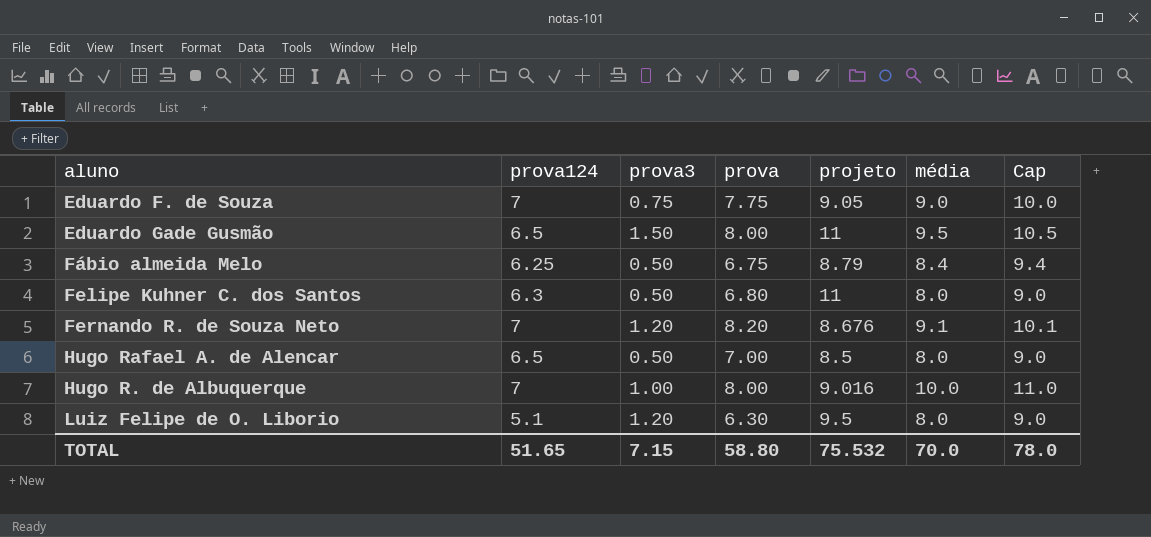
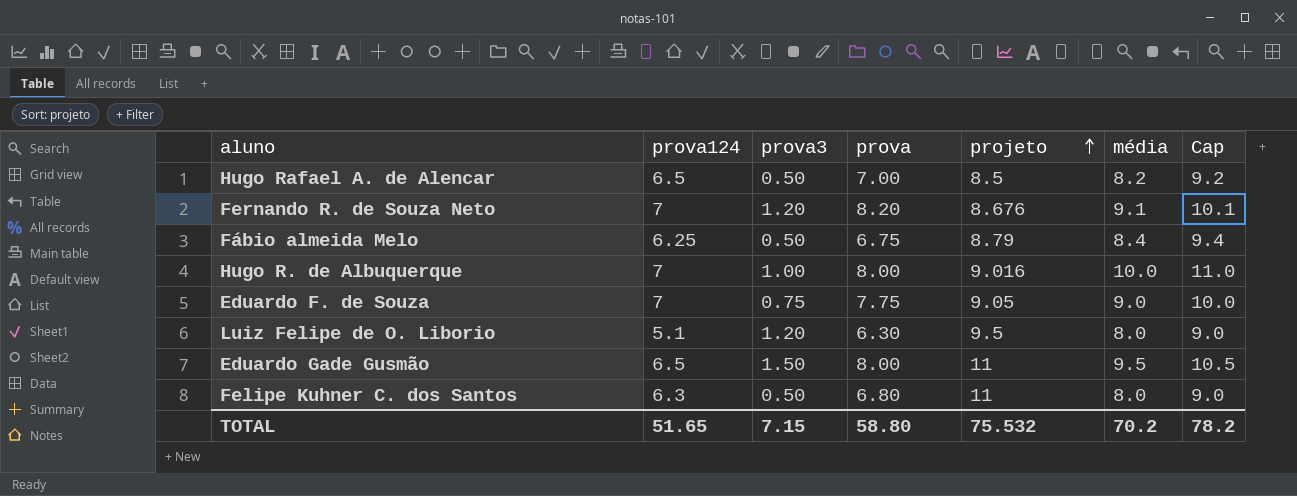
row order: none -> projeto ascending
Hugo Rafael A. de Alencar | média: 8.0 -> 8.2
Hugo Rafael A. de Alencar | Cap: 9.0 -> 9.2
TOTAL | média: 70.0 -> 70.2
TOTAL | Cap: 78.0 -> 78.2

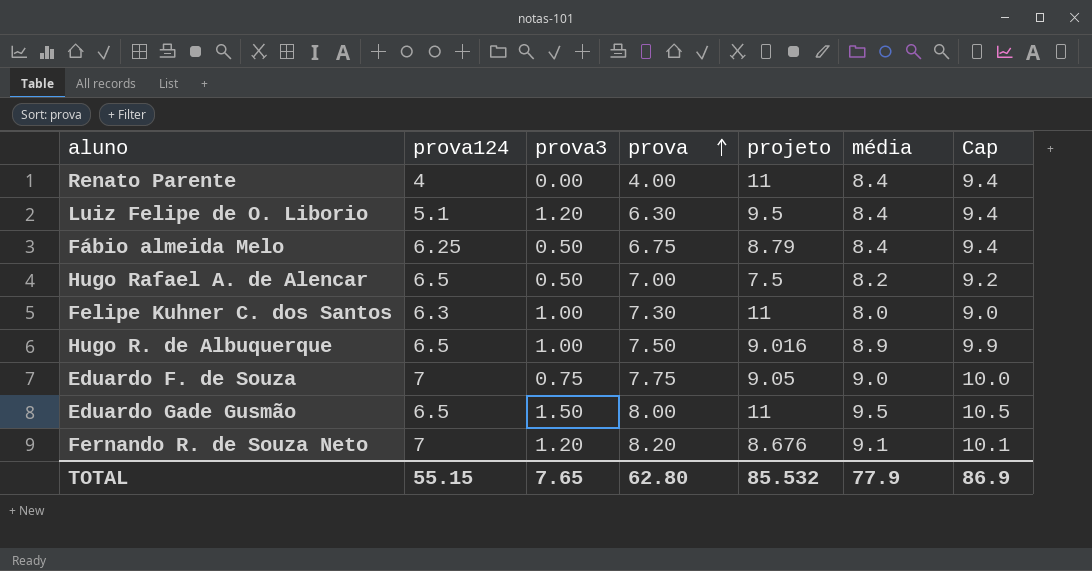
row order: projeto ascending -> prova ascending
row Renato Parente: none -> 4 | 0.00 | 4.00 | 11 | 8.4 | 9.4
Luiz Felipe de O. Liborio | média: 8.0 -> 8.4
Luiz Felipe de O. Liborio | Cap: 9.0 -> 9.4
Hugo Rafael A. de Alencar | projeto: 8.5 -> 7.5
Felipe Kuhner C. dos Santos | prova3: 0.50 -> 1.00
Felipe Kuhner C. dos Santos | prova: 6.80 -> 7.30
Hugo R. de Albuquerque | prova124: 7 -> 6.5
Hugo R. de Albuquerque | prova: 8.00 -> 7.50
Hugo R. de Albuquerque | média: 10.0 -> 8.9
Hugo R. de Albuquerque | Cap: 11.0 -> 9.9
TOTAL | prova124: 51.65 -> 55.15
TOTAL | prova3: 7.15 -> 7.65
TOTAL | prova: 58.80 -> 62.80
TOTAL | projeto: 75.532 -> 85.532
TOTAL | média: 70.2 -> 77.9
TOTAL | Cap: 78.2 -> 86.9

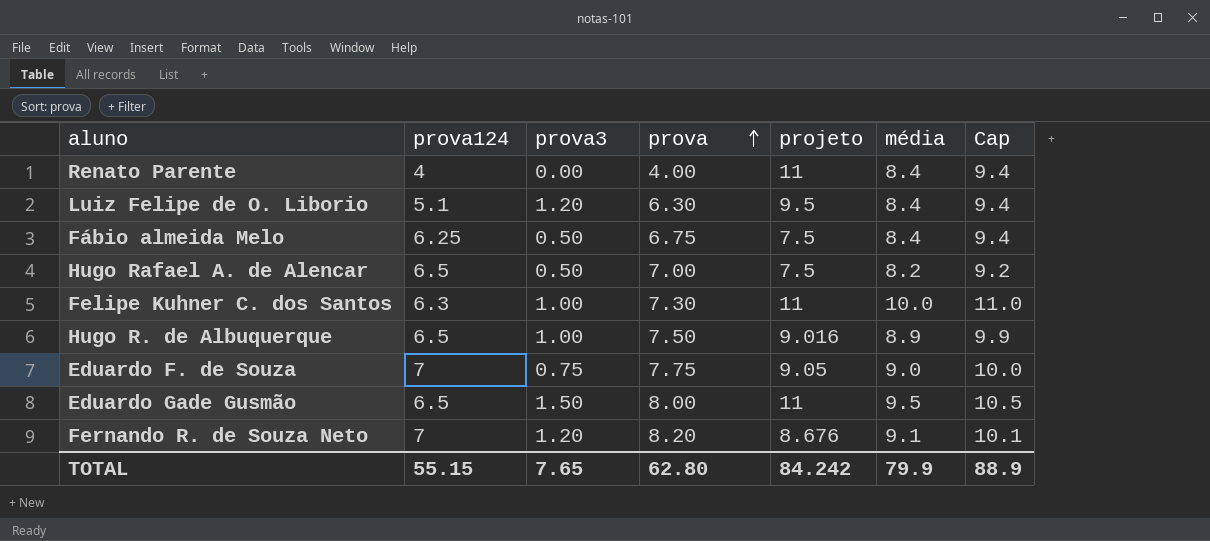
Fábio almeida Melo | projeto: 8.79 -> 7.5
Felipe Kuhner C. dos Santos | média: 8.0 -> 10.0
Felipe Kuhner C. dos Santos | Cap: 9.0 -> 11.0
TOTAL | projeto: 85.532 -> 84.242
TOTAL | média: 77.9 -> 79.9
TOTAL | Cap: 86.9 -> 88.9

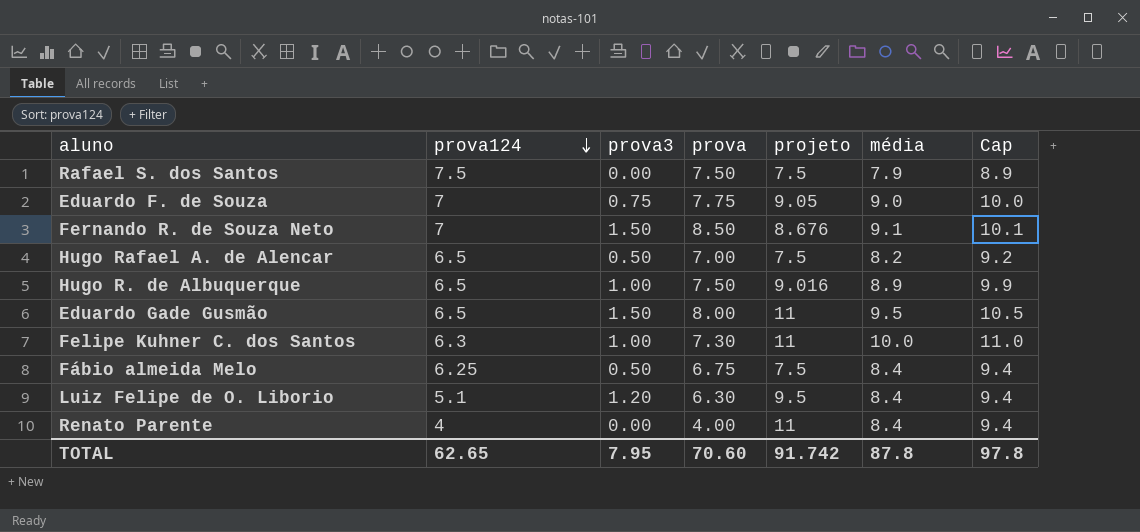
row order: prova ascending -> prova124 descending
row Rafael S. dos Santos: none -> 7.5 | 0.00 | 7.50 | 7.5 | 7.9 | 8.9
Fernando R. de Souza Neto | prova3: 1.20 -> 1.50
Fernando R. de Souza Neto | prova: 8.20 -> 8.50
TOTAL | prova124: 55.15 -> 62.65
TOTAL | prova3: 7.65 -> 7.95
TOTAL | prova: 62.80 -> 70.60
TOTAL | projeto: 84.242 -> 91.742
TOTAL | média: 79.9 -> 87.8
TOTAL | Cap: 88.9 -> 97.8

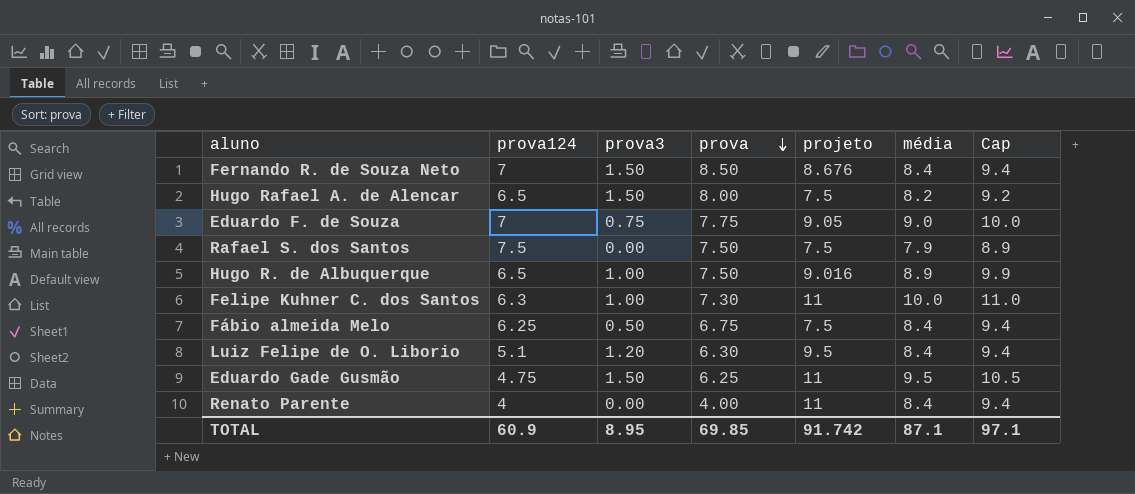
row order: prova124 descending -> prova descending
Fernando R. de Souza Neto | média: 9.1 -> 8.4
Fernando R. de Souza Neto | Cap: 10.1 -> 9.4
Hugo Rafael A. de Alencar | prova3: 0.50 -> 1.50
Hugo Rafael A. de Alencar | prova: 7.00 -> 8.00
Eduardo Gade Gusmão | prova124: 6.5 -> 4.75
Eduardo Gade Gusmão | prova: 8.00 -> 6.25
TOTAL | prova124: 62.65 -> 60.9
TOTAL | prova3: 7.95 -> 8.95
TOTAL | prova: 70.60 -> 69.85
TOTAL | média: 87.8 -> 87.1
TOTAL | Cap: 97.8 -> 97.1

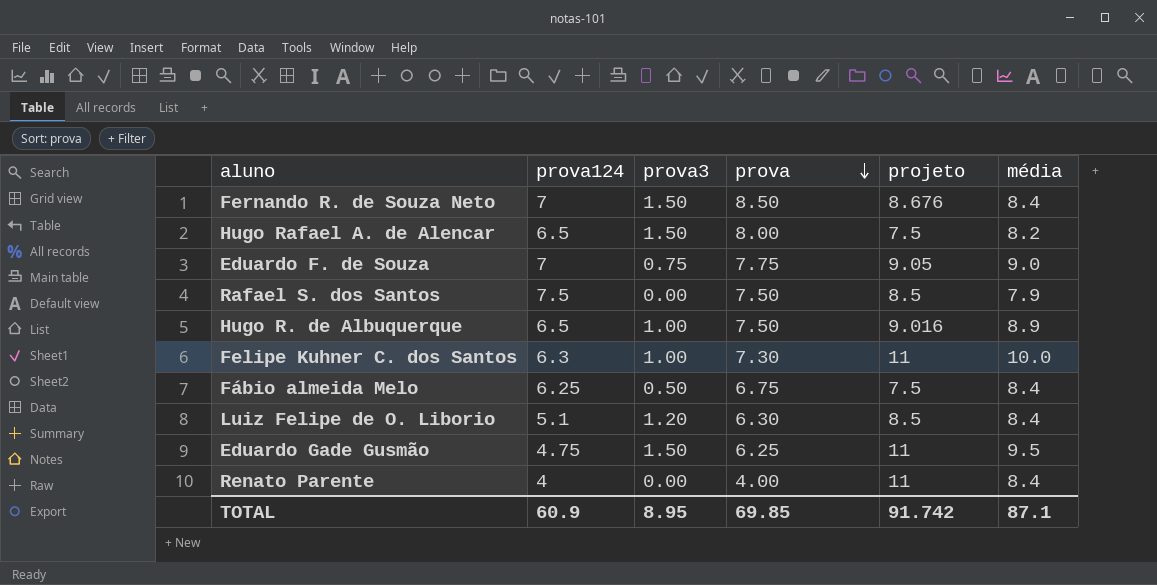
column Cap | formula: [média] + 1 -> none
Rafael S. dos Santos | projeto: 7.5 -> 8.5
Luiz Felipe de O. Liborio | projeto: 9.5 -> 8.5

